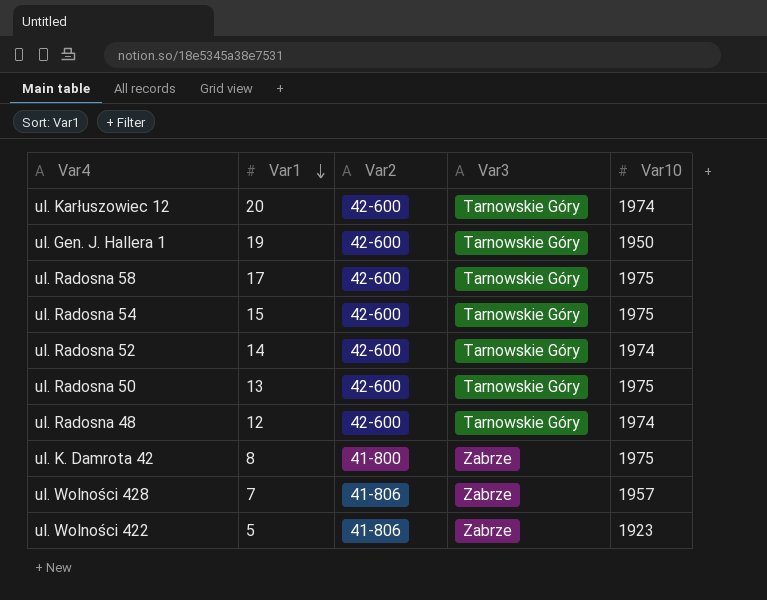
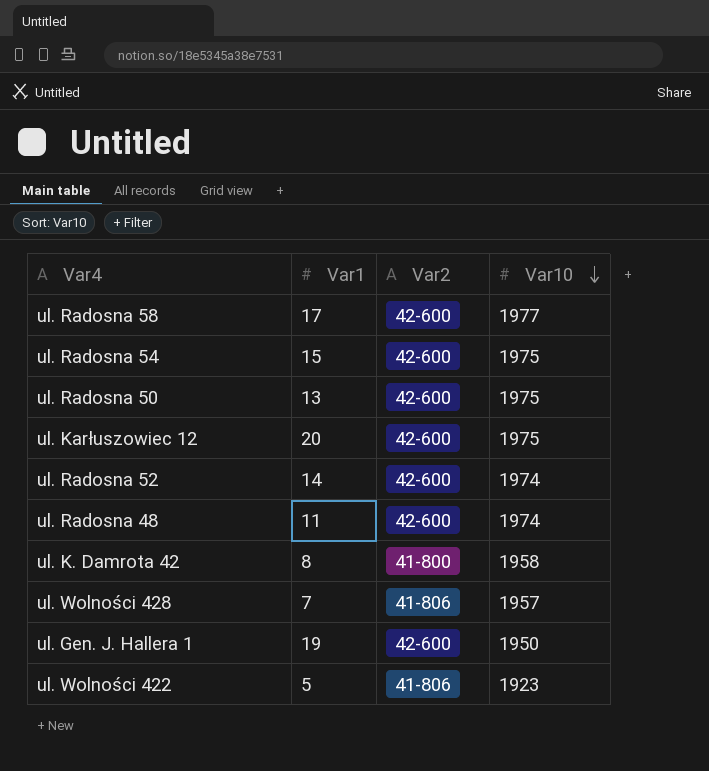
row order: Var1 descending -> Var10 descending
column Var3 | position: 4 -> none
ul. Radosna 58 | Var10: 1975 -> 1977
ul. Karłuszowiec 12 | Var10: 1974 -> 1975
ul. Radosna 48 | Var1: 12 -> 11
ul. K. Damrota 42 | Var10: 1975 -> 1958

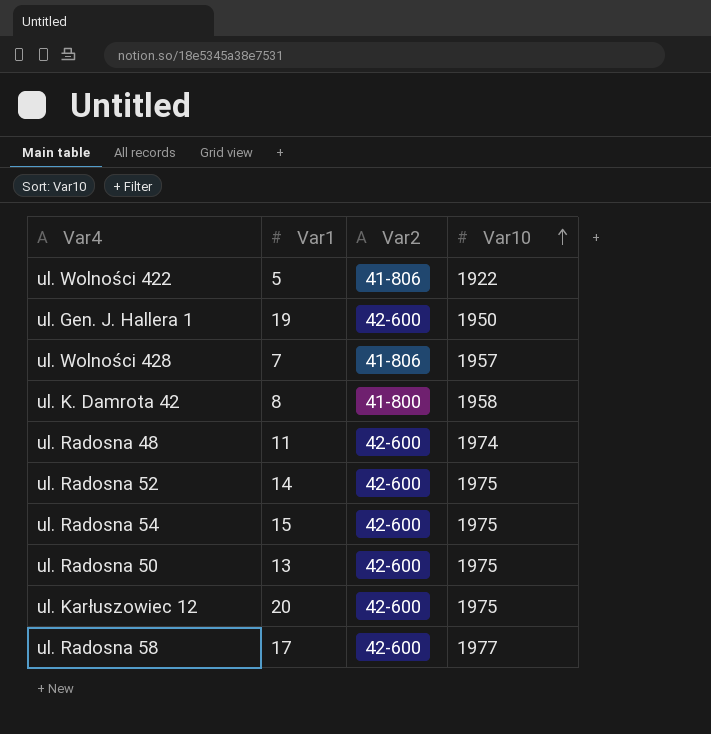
row order: Var10 descending -> Var10 ascending
ul. Wolności 422 | Var10: 1923 -> 1922
ul. Radosna 52 | Var10: 1974 -> 1975

